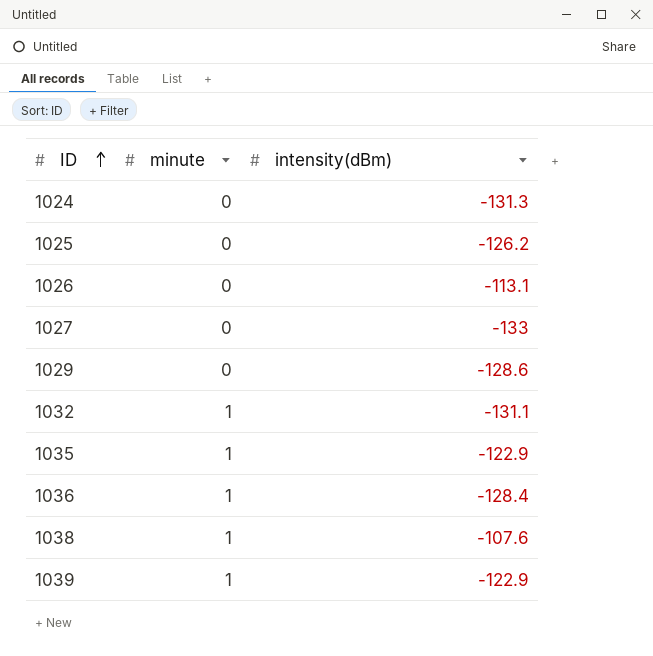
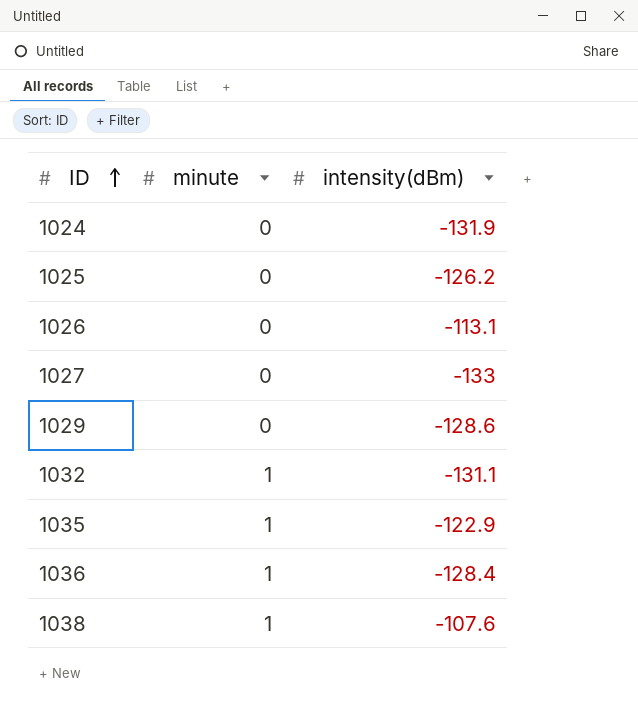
row 1039: 1 | -122.9 -> none
1024 | intensity(dBm): -131.3 -> -131.9

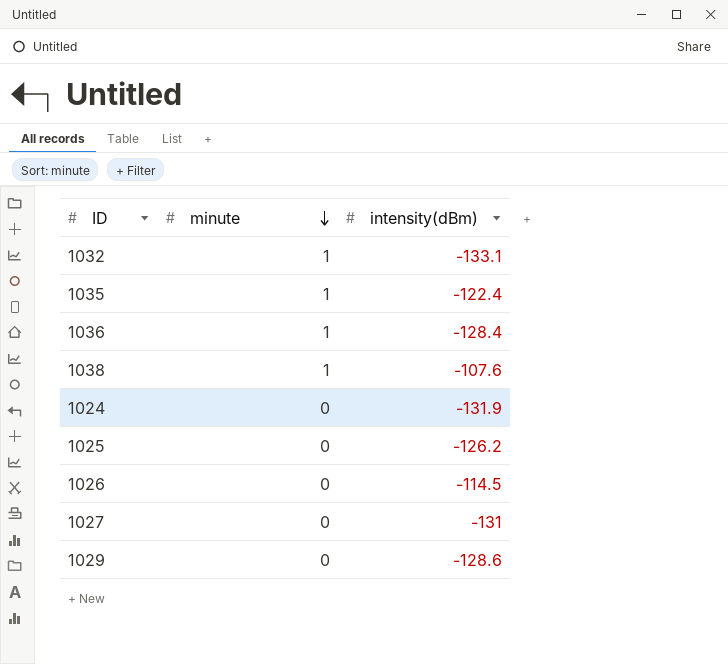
row order: ID ascending -> minute descending
1032 | intensity(dBm): -131.1 -> -133.1
1035 | intensity(dBm): -122.9 -> -122.4
1026 | intensity(dBm): -113.1 -> -114.5
1027 | intensity(dBm): -133 -> -131

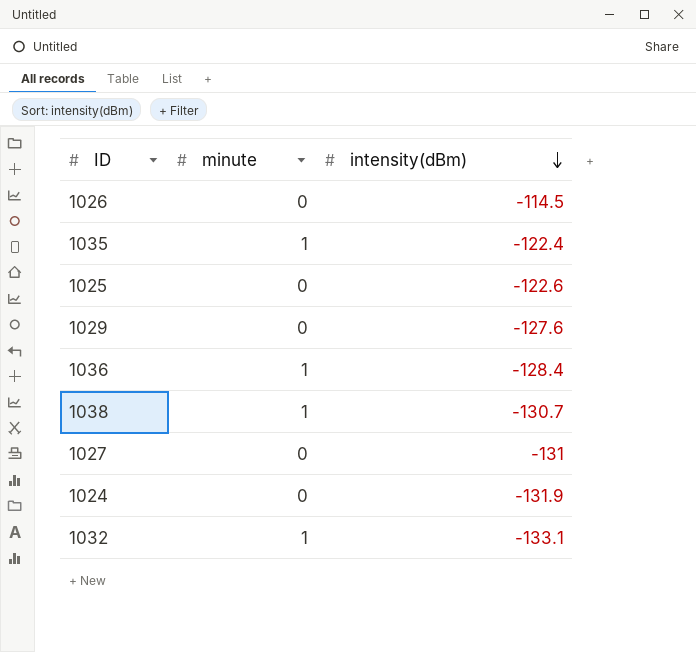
row order: minute descending -> intensity(dBm) descending
1025 | intensity(dBm): -126.2 -> -122.6
1029 | intensity(dBm): -128.6 -> -127.6
1038 | intensity(dBm): -107.6 -> -130.7

